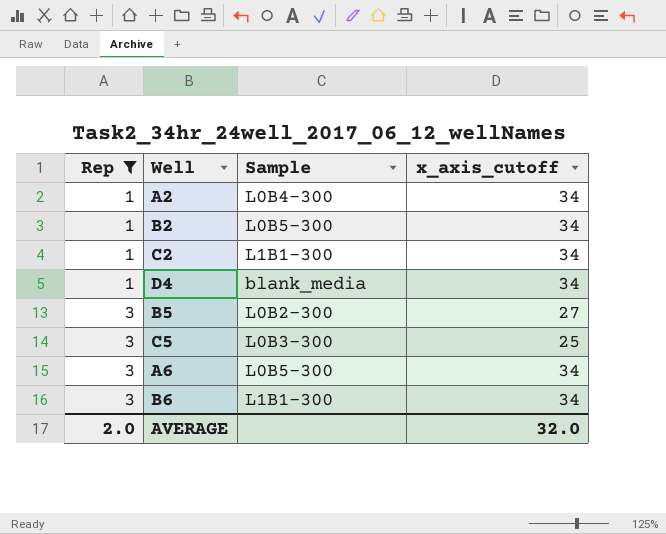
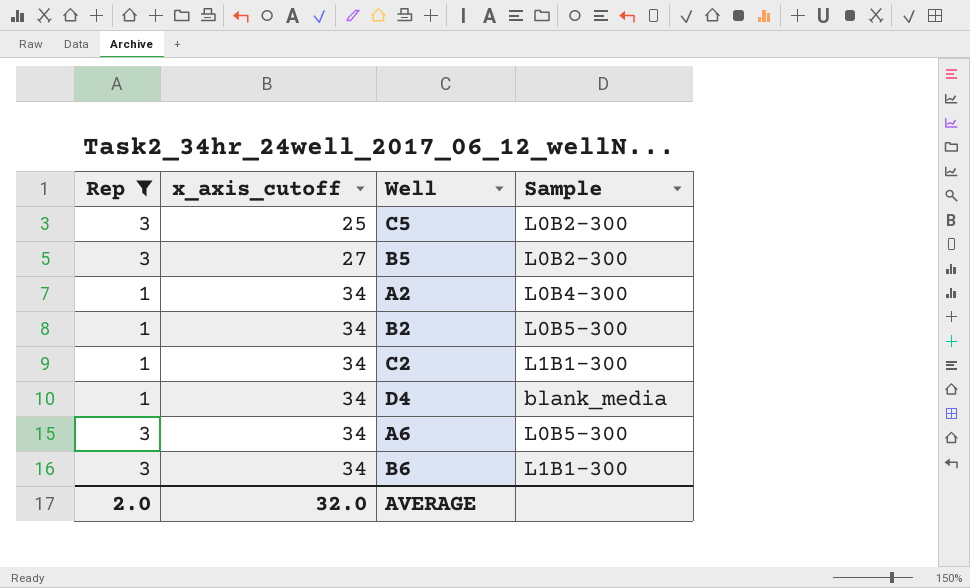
row order: Rep ascending -> x_axis_cutoff ascending
column x_axis_cutoff | position: 4 -> 2
C5 | Sample: L0B3-300 -> L0B2-300

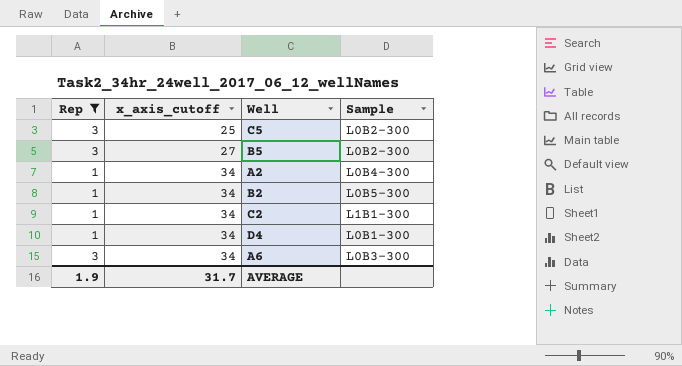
row B6: 3 | 34 | L1B1-300 -> none
D4 | Sample: blank_media -> L0B1-300
A6 | Sample: L0B5-300 -> L0B3-300
AVERAGE | Rep: 2.0 -> 1.9
AVERAGE | x_axis_cutoff: 32.0 -> 31.7

